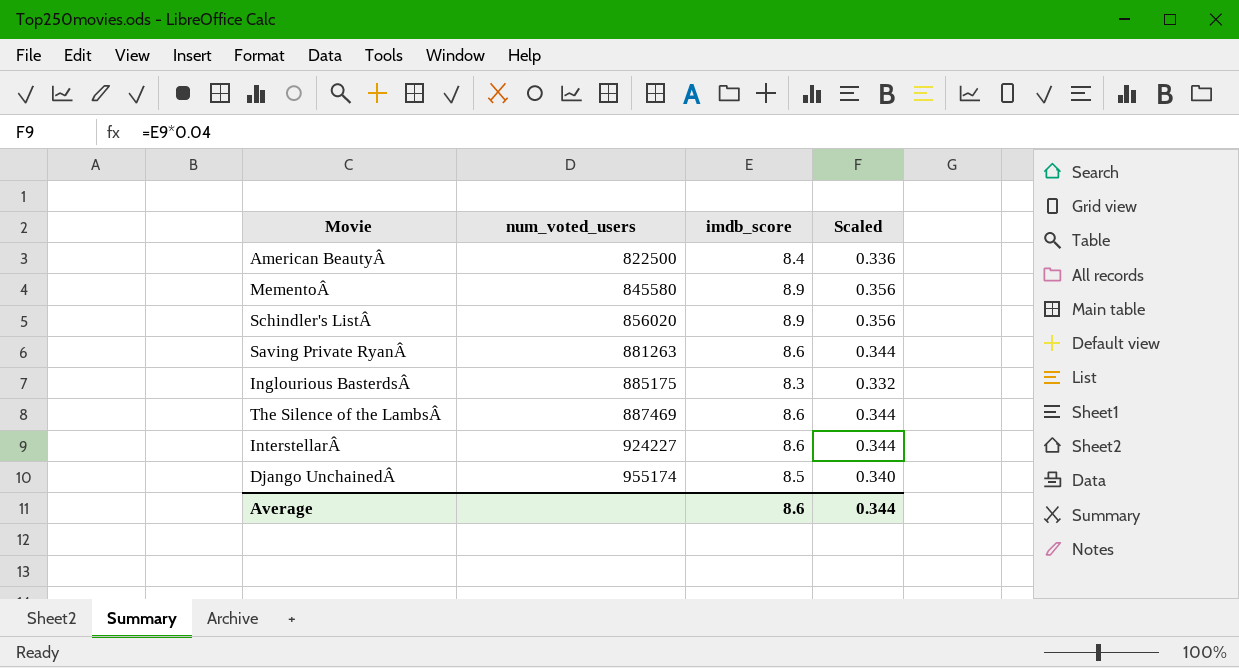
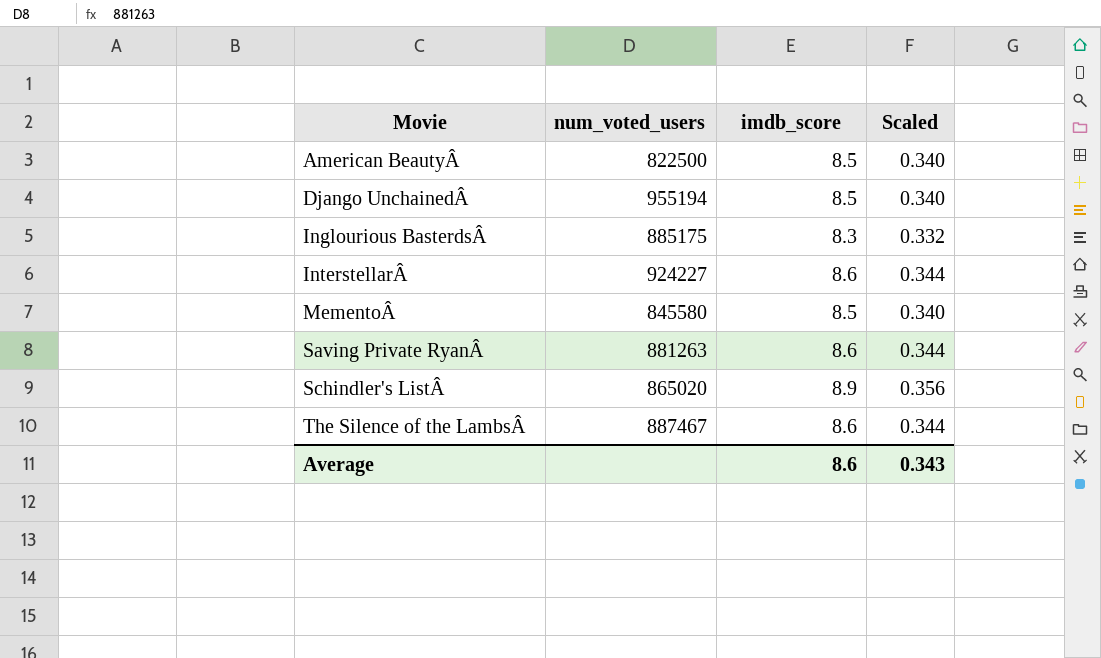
row order: num_voted_users ascending -> Movie ascending
American BeautyÂ | imdb_score: 8.4 -> 8.5
American BeautyÂ | Scaled: 0.336 -> 0.340
Django UnchainedÂ | num_voted_users: 955174 -> 955194
MementoÂ | imdb_score: 8.9 -> 8.5
MementoÂ | Scaled: 0.356 -> 0.340
Schindler's ListÂ | num_voted_users: 856020 -> 865020
The Silence of the LambsÂ | num_voted_users: 887469 -> 887467
Average | Scaled: 0.344 -> 0.343

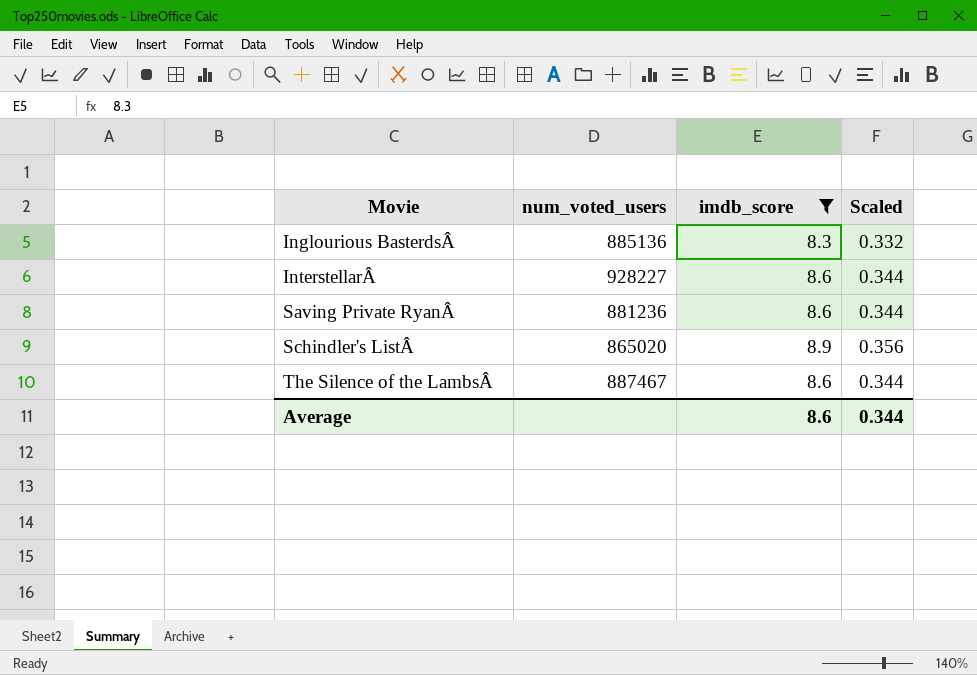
filter: none -> imdb_score != 8.5
Inglourious BasterdsÂ | num_voted_users: 885175 -> 885136
InterstellarÂ | num_voted_users: 924227 -> 928227
Saving Private RyanÂ | num_voted_users: 881263 -> 881236
Average | Scaled: 0.343 -> 0.344

